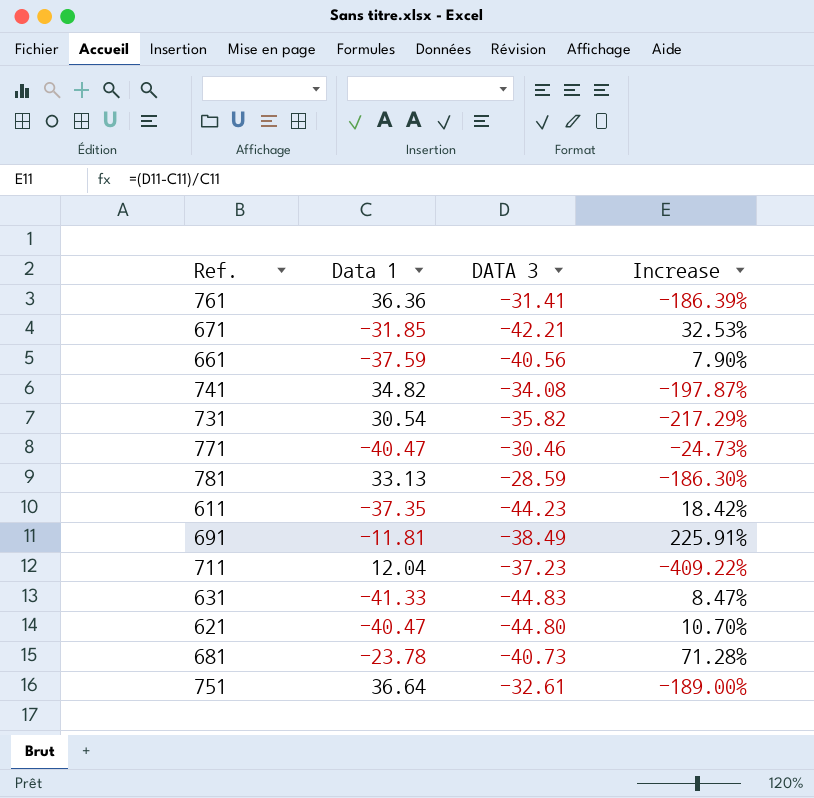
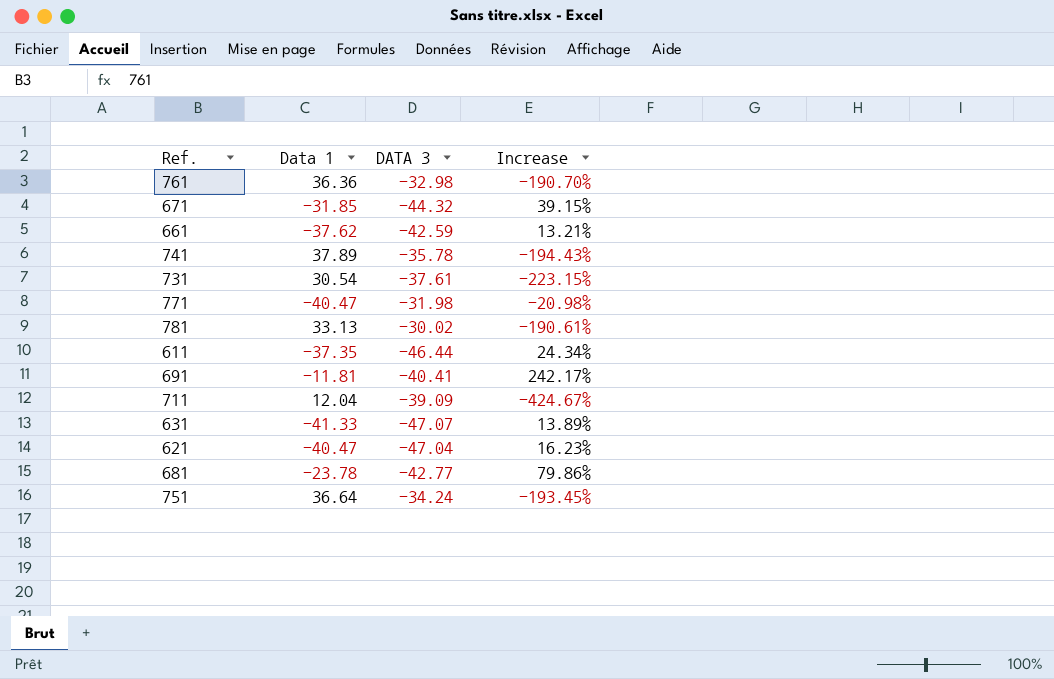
761 | DATA 3: -31.41 -> -32.98
761 | Increase: -186.39% -> -190.70%
671 | DATA 3: -42.21 -> -44.32
671 | Increase: 32.53% -> 39.15%
661 | Data 1: -37.59 -> -37.62
661 | DATA 3: -40.56 -> -42.59
661 | Increase: 7.90% -> 13.21%
741 | Data 1: 34.82 -> 37.89
741 | DATA 3: -34.08 -> -35.78
741 | Increase: -197.87% -> -194.43%
731 | DATA 3: -35.82 -> -37.61
731 | Increase: -217.29% -> -223.15%
771 | DATA 3: -30.46 -> -31.98
771 | Increase: -24.73% -> -20.98%
781 | DATA 3: -28.59 -> -30.02
781 | Increase: -186.30% -> -190.61%
611 | DATA 3: -44.23 -> -46.44
611 | Increase: 18.42% -> 24.34%
691 | DATA 3: -38.49 -> -40.41
691 | Increase: 225.91% -> 242.17%
711 | DATA 3: -37.23 -> -39.09
711 | Increase: -409.22% -> -424.67%
631 | DATA 3: -44.83 -> -47.07
631 | Increase: 8.47% -> 13.89%
621 | DATA 3: -44.80 -> -47.04
621 | Increase: 10.70% -> 16.23%
681 | DATA 3: -40.73 -> -42.77
681 | Increase: 71.28% -> 79.86%
751 | DATA 3: -32.61 -> -34.24
751 | Increase: -189.00% -> -193.45%

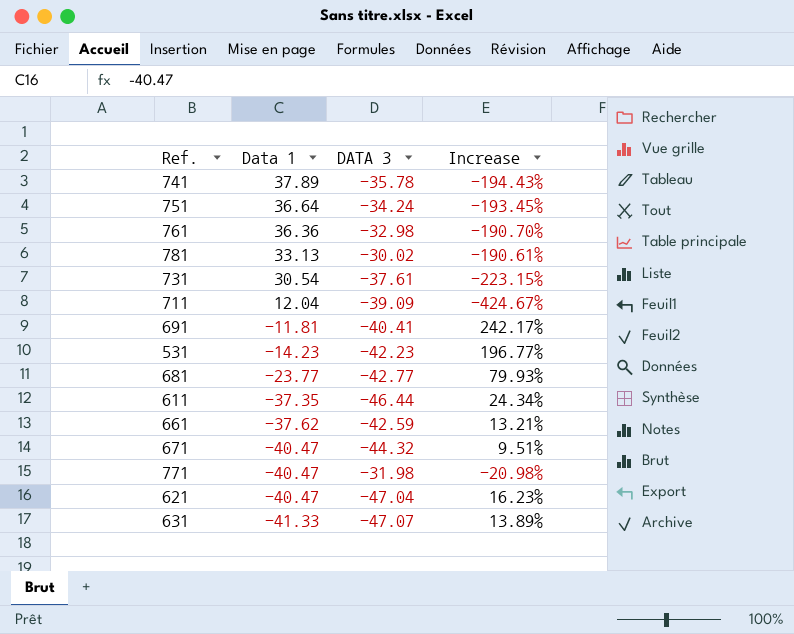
row order: none -> Data 1 descending
row 531: none -> -14.23 | -42.23 | 196.77%
681 | Data 1: -23.78 -> -23.77
681 | Increase: 79.86% -> 79.93%
671 | Data 1: -31.85 -> -40.47
671 | Increase: 39.15% -> 9.51%

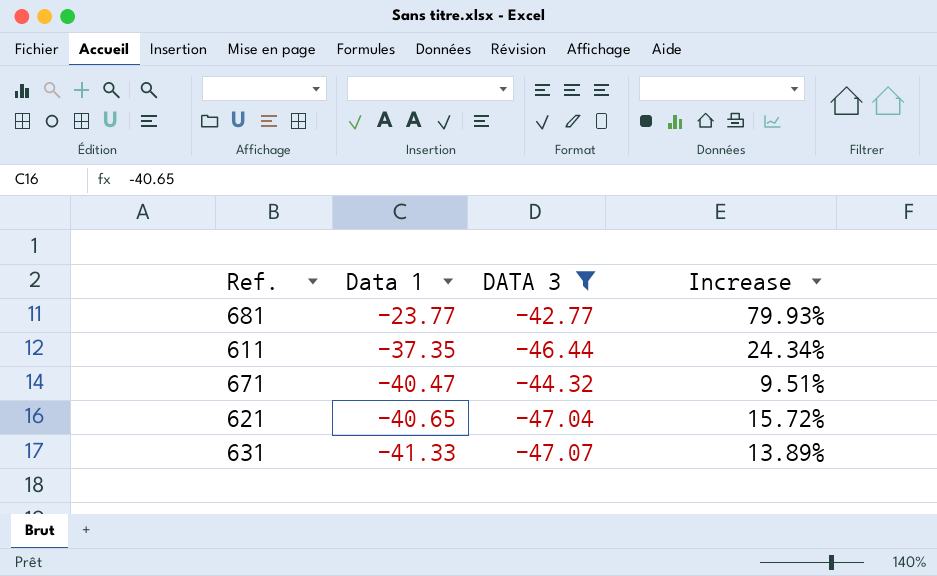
filter: none -> DATA 3 <= -42.77
621 | Data 1: -40.47 -> -40.65
621 | Increase: 16.23% -> 15.72%

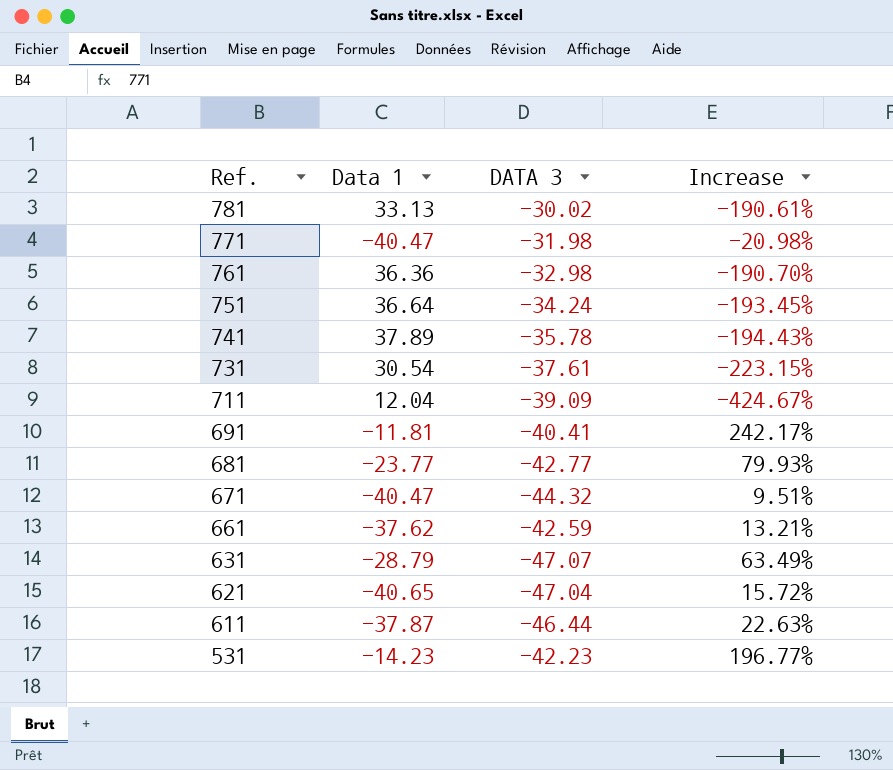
filter: DATA 3 <= -42.77 -> none
row order: Data 1 descending -> Ref. descending
631 | Data 1: -41.33 -> -28.79
631 | Increase: 13.89% -> 63.49%
611 | Data 1: -37.35 -> -37.87
611 | Increase: 24.34% -> 22.63%

